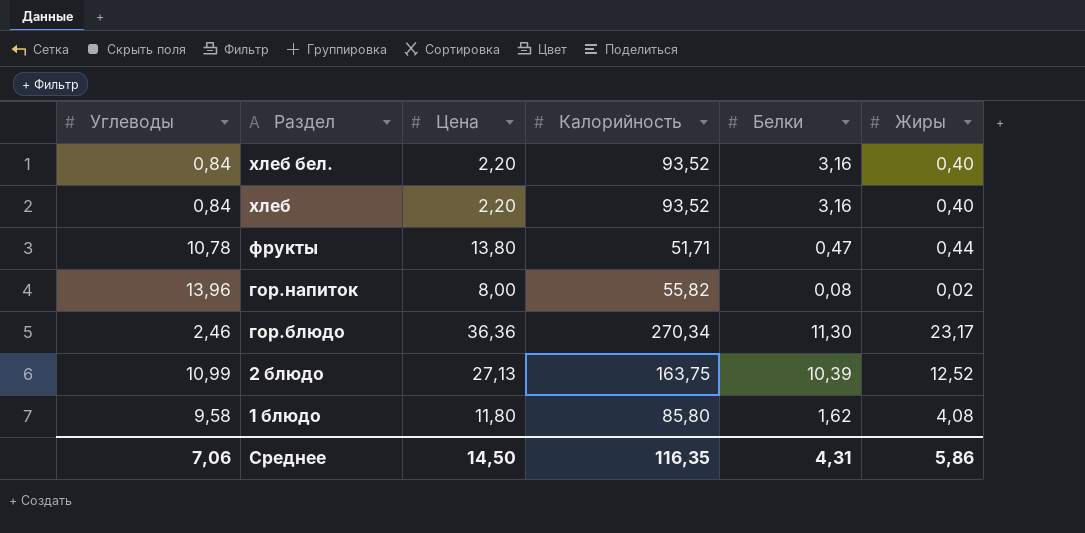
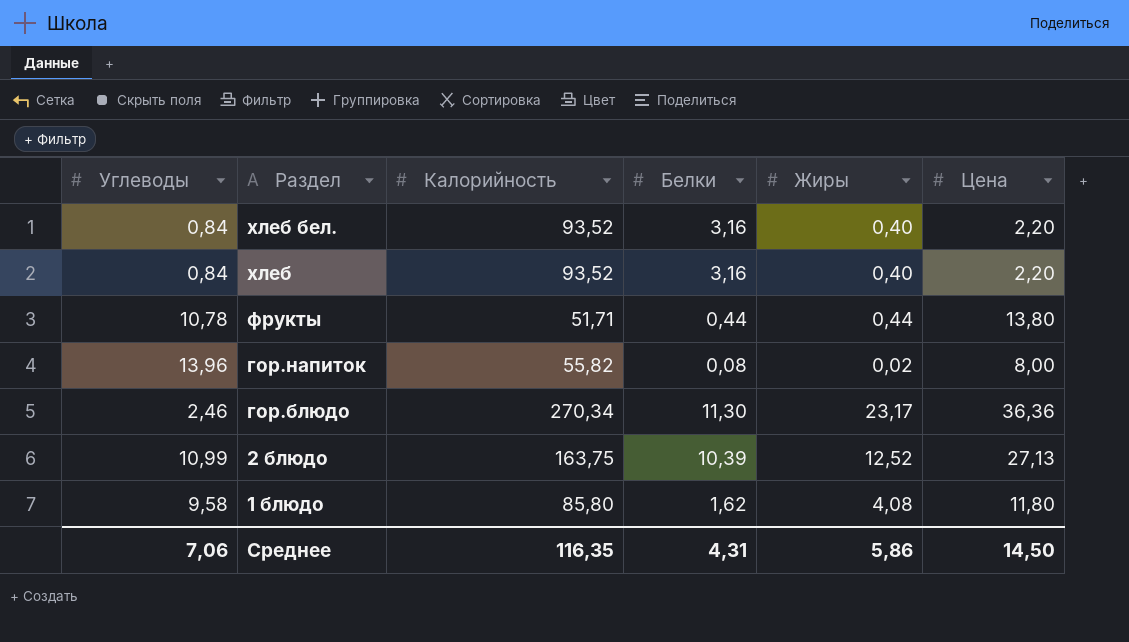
column Цена | position: 3 -> 6
фрукты | Белки: 0,47 -> 0,44

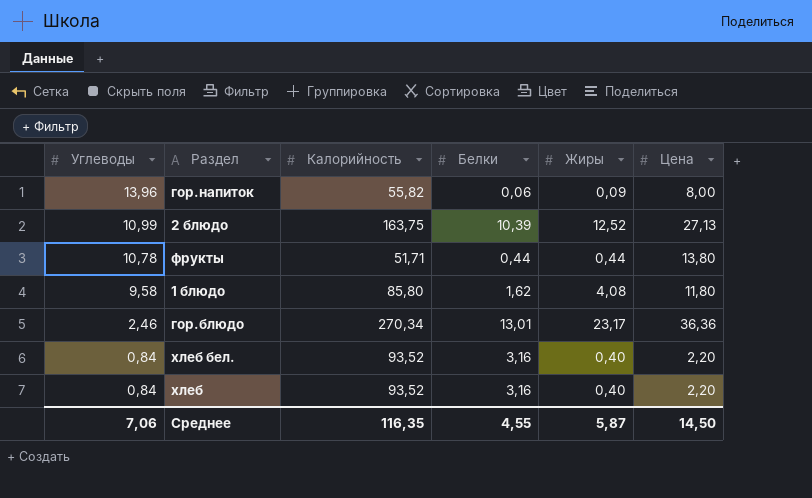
row order: Раздел descending -> Углеводы descending
гор.напиток | Белки: 0,08 -> 0,06
гор.напиток | Жиры: 0,02 -> 0,09
гор.блюдо | Белки: 11,30 -> 13,01
Среднее | Белки: 4,31 -> 4,55
Среднее | Жиры: 5,86 -> 5,87

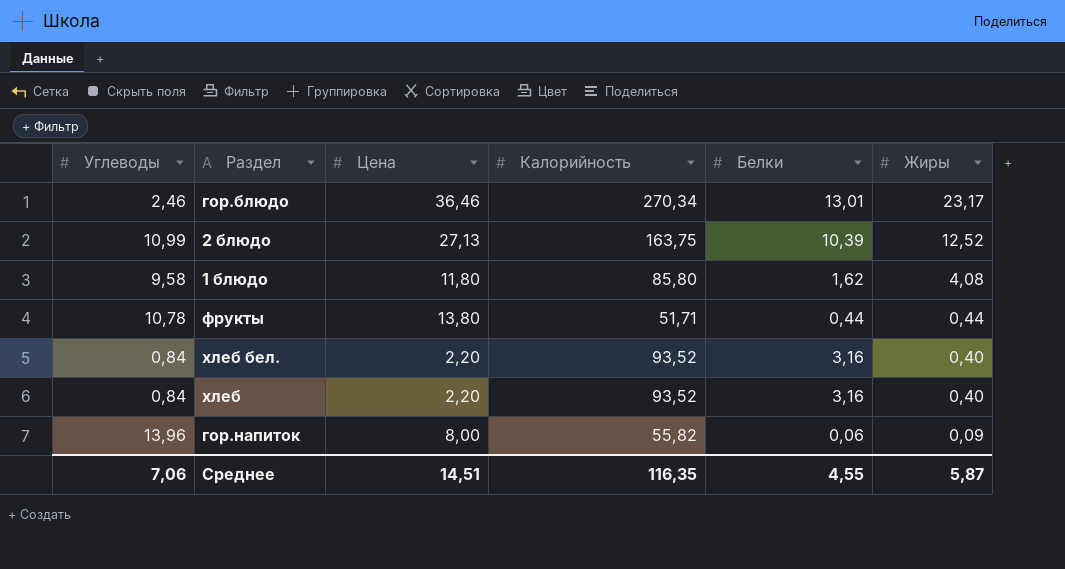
row order: Углеводы descending -> Жиры descending
column Цена | position: 6 -> 3
гор.блюдо | Цена: 36,36 -> 36,46
Среднее | Цена: 14,50 -> 14,51

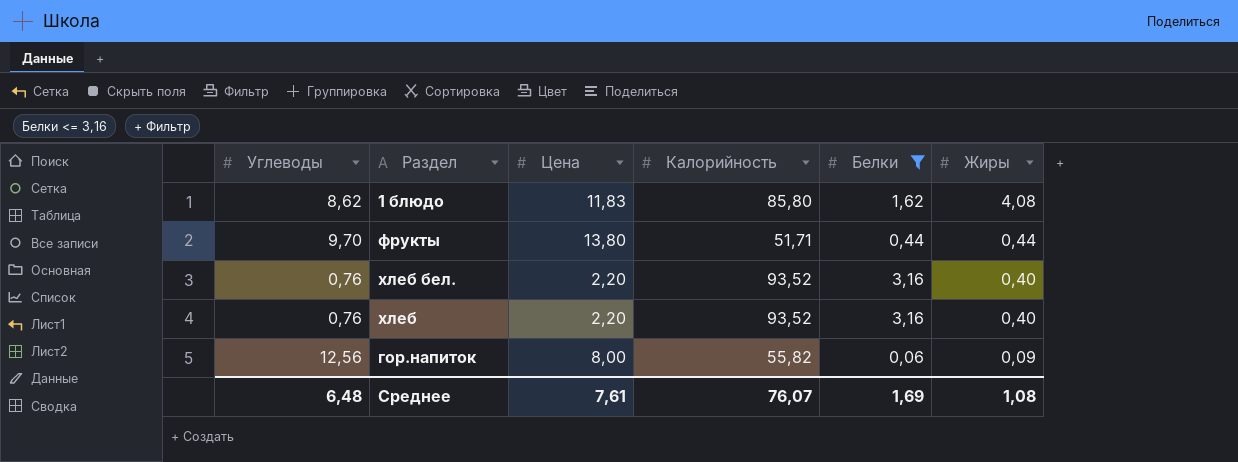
filter: none -> Белки <= 3,16
1 блюдо | Углеводы: 9,58 -> 8,62
1 блюдо | Цена: 11,80 -> 11,83
фрукты | Углеводы: 10,78 -> 9,70
хлеб бел. | Углеводы: 0,84 -> 0,76
хлеб | Углеводы: 0,84 -> 0,76
гор.напиток | Углеводы: 13,96 -> 12,56
Среднее | Углеводы: 7,06 -> 6,48
Среднее | Цена: 14,51 -> 7,61
Среднее | Калорийность: 116,35 -> 76,07
Среднее | Белки: 4,55 -> 1,69
Среднее | Жиры: 5,87 -> 1,08

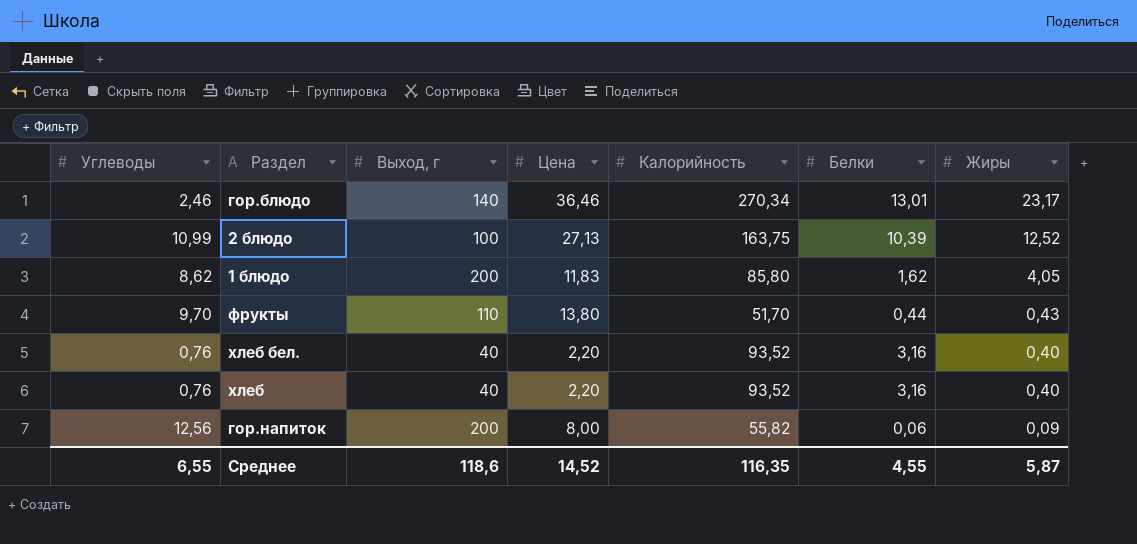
filter: Белки <= 3,16 -> none
column Выход, г | position: none -> 3
1 блюдо | Жиры: 4,08 -> 4,05
фрукты | Калорийность: 51,71 -> 51,70
фрукты | Жиры: 0,44 -> 0,43
Среднее | Углеводы: 6,48 -> 6,55
Среднее | Цена: 7,61 -> 14,52
Среднее | Калорийность: 76,07 -> 116,35
Среднее | Белки: 1,69 -> 4,55
Среднее | Жиры: 1,08 -> 5,87

